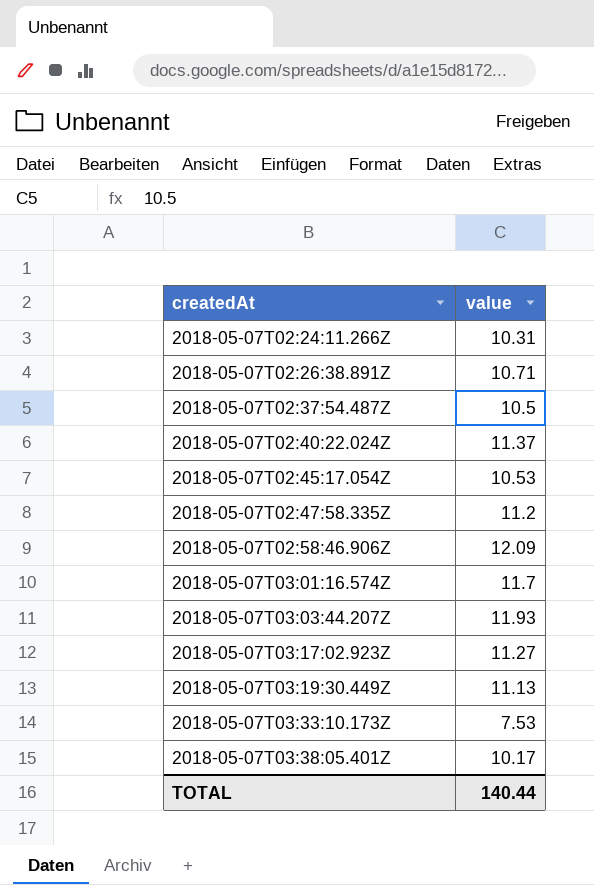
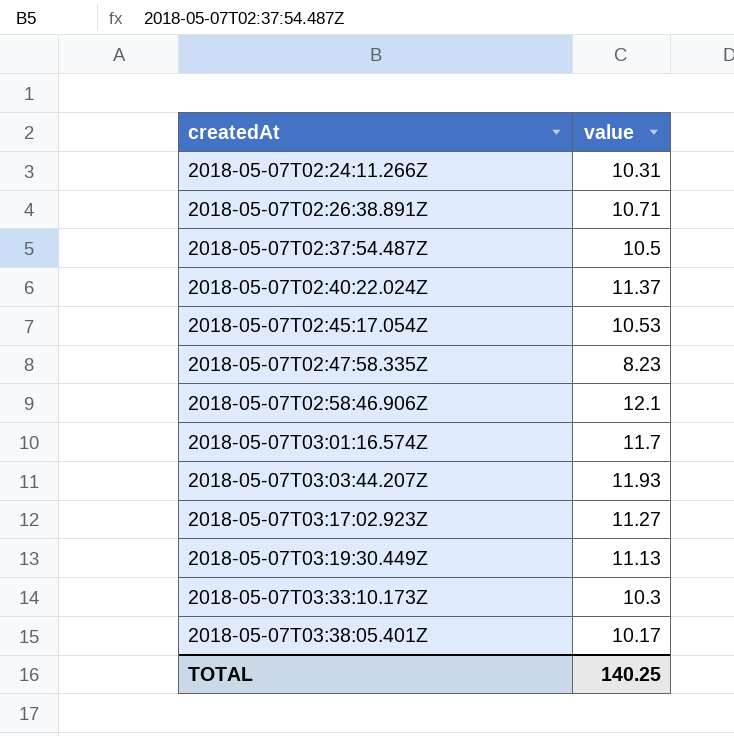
2018-05-07T02:47:58.335Z | value: 11.2 -> 8.23
2018-05-07T02:58:46.906Z | value: 12.09 -> 12.1
2018-05-07T03:33:10.173Z | value: 7.53 -> 10.3
TOTAL | value: 140.44 -> 140.25

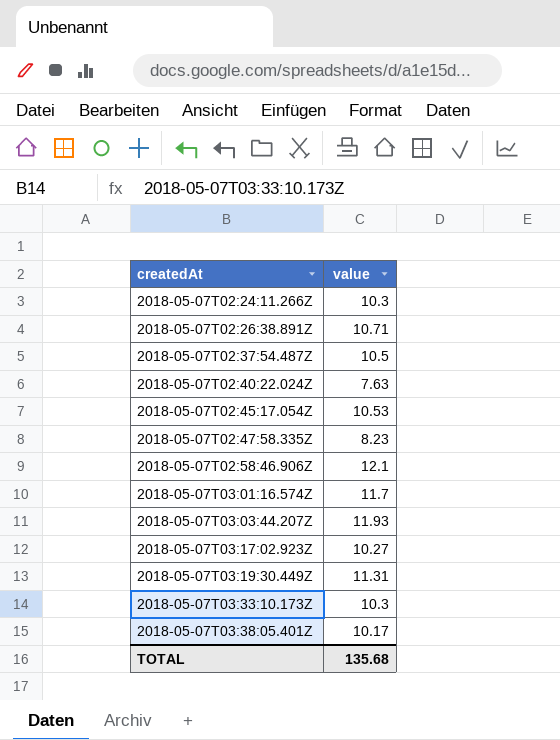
2018-05-07T02:24:11.266Z | value: 10.31 -> 10.3
2018-05-07T02:40:22.024Z | value: 11.37 -> 7.63
2018-05-07T03:17:02.923Z | value: 11.27 -> 10.27
2018-05-07T03:19:30.449Z | value: 11.13 -> 11.31
TOTAL | value: 140.25 -> 135.68

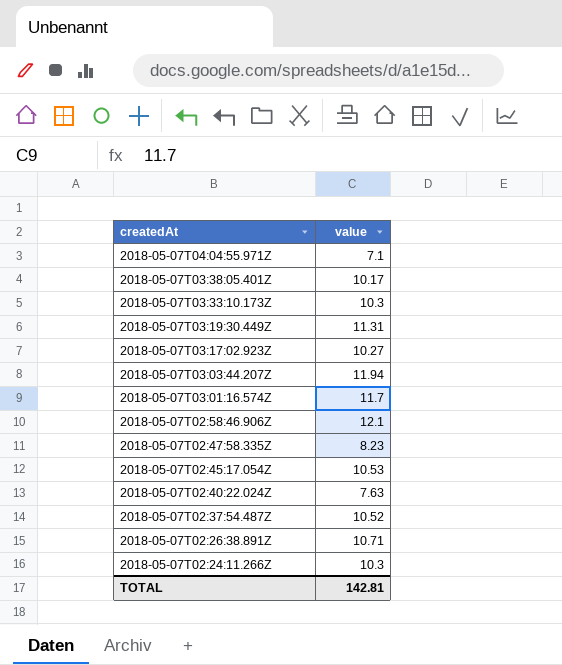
row order: createdAt ascending -> createdAt descending
row 2018-05-07T04:04:55.971Z: none -> 7.1
2018-05-07T03:03:44.207Z | value: 11.93 -> 11.94
2018-05-07T02:37:54.487Z | value: 10.5 -> 10.52
TOTAL | value: 135.68 -> 142.81

